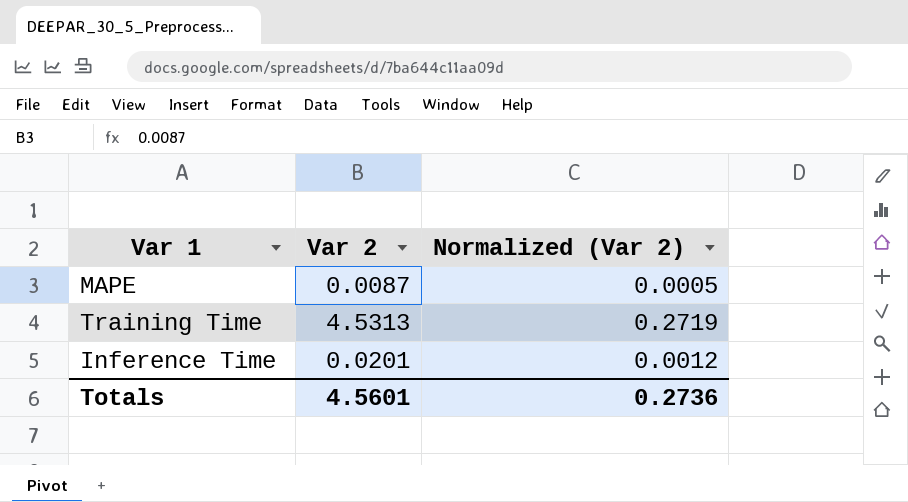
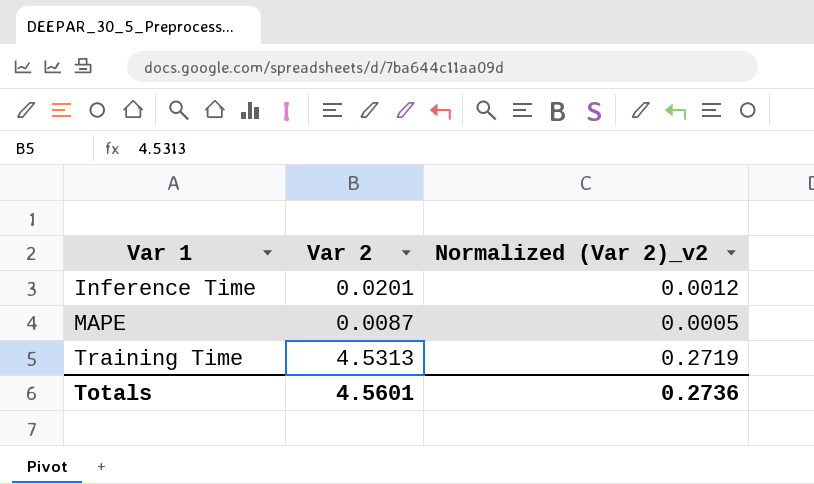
row order: none -> Var 1 ascending
column name: Normalized (Var 2) -> Normalized (Var 2)_v2

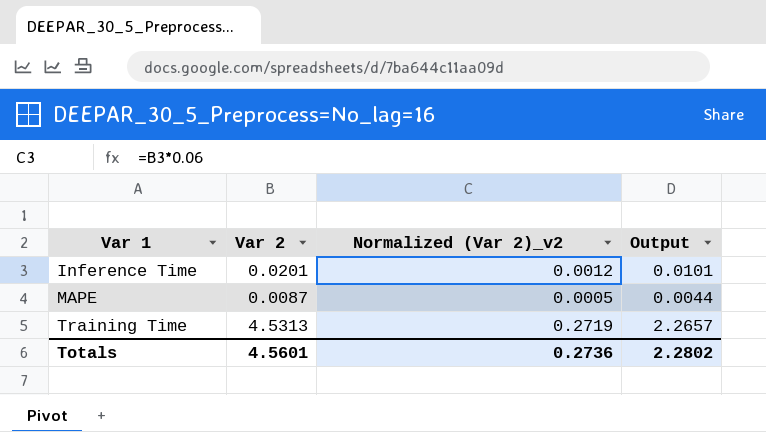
column Output | formula: none -> [Var 2] * 0.5

